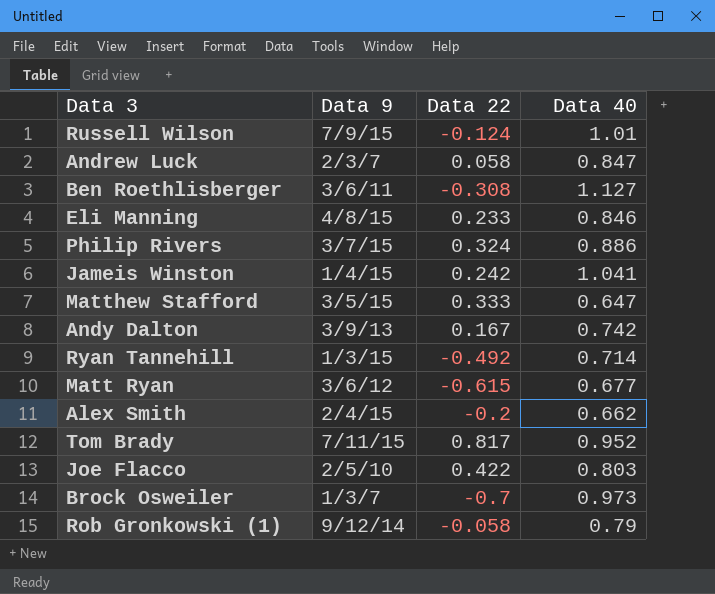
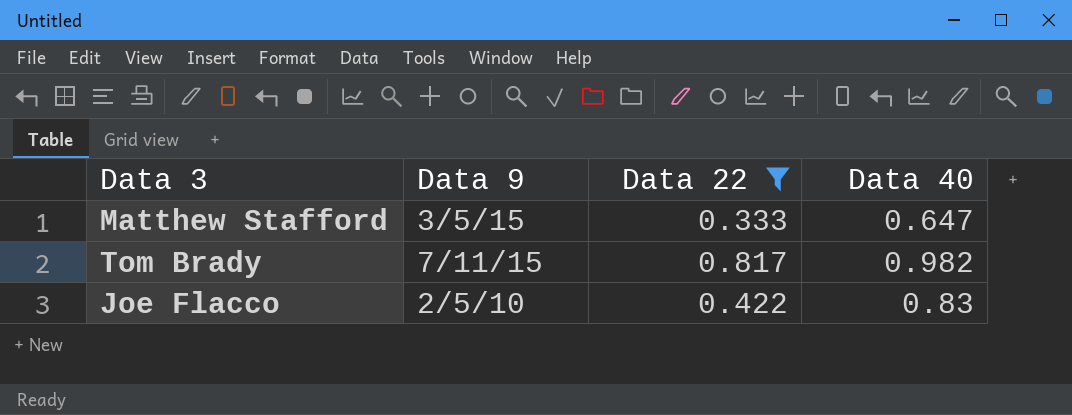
filter: none -> Data 22 >= 0.333
Tom Brady | Data 40: 0.952 -> 0.982
Joe Flacco | Data 40: 0.803 -> 0.83

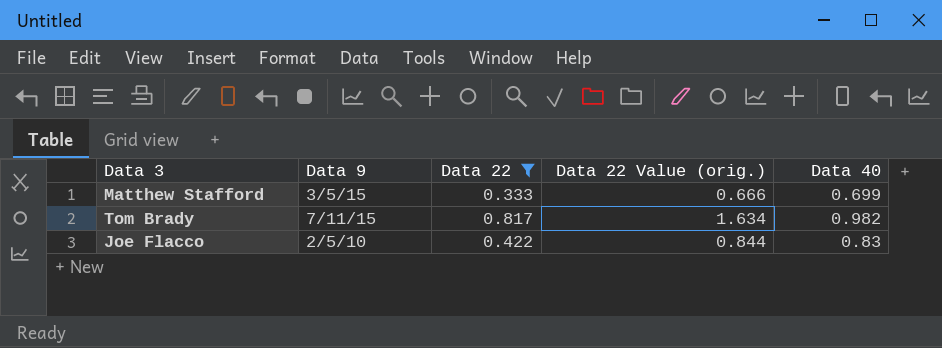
column Data 22 Value (orig.) | formula: none -> [Data 22] * 2
Matthew Stafford | Data 40: 0.647 -> 0.699

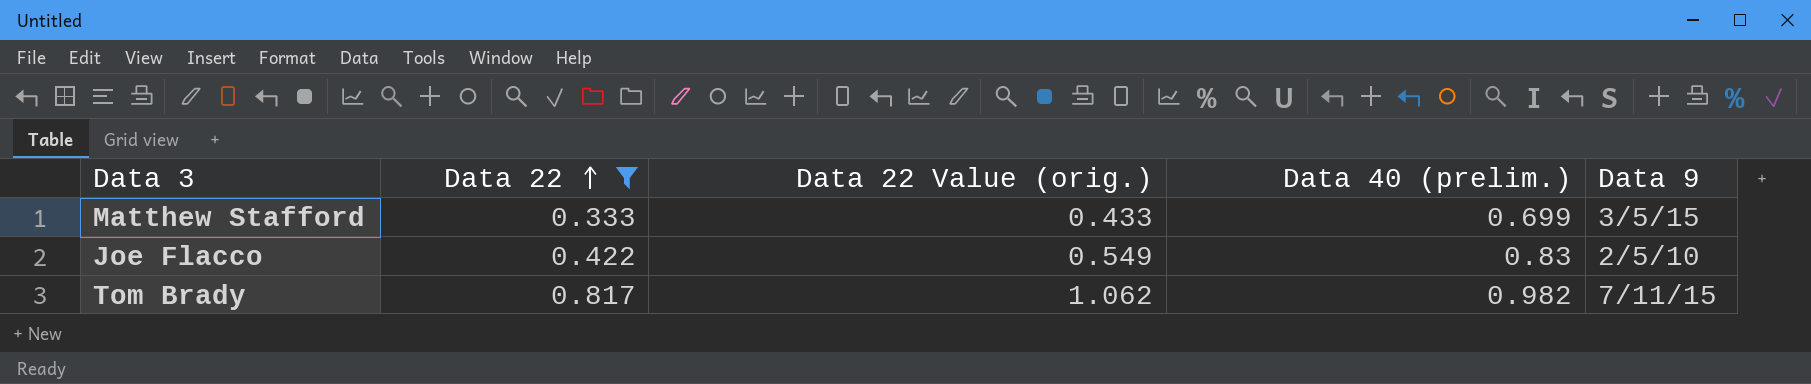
row order: none -> Data 22 ascending
column Data 22 Value (orig.) | formula: [Data 22] * 2 -> [Data 22] * 1.3
column name: Data 40 -> Data 40 (prelim.)
column Data 9 | position: 2 -> 5

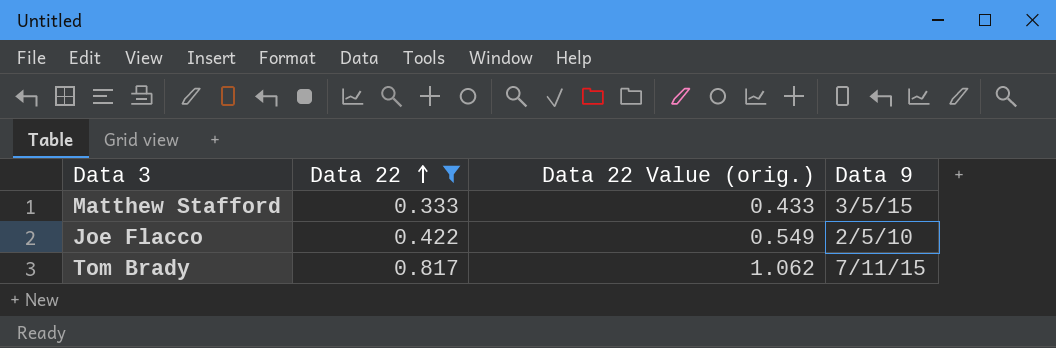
column Data 40 (prelim.) | position: 4 -> none

